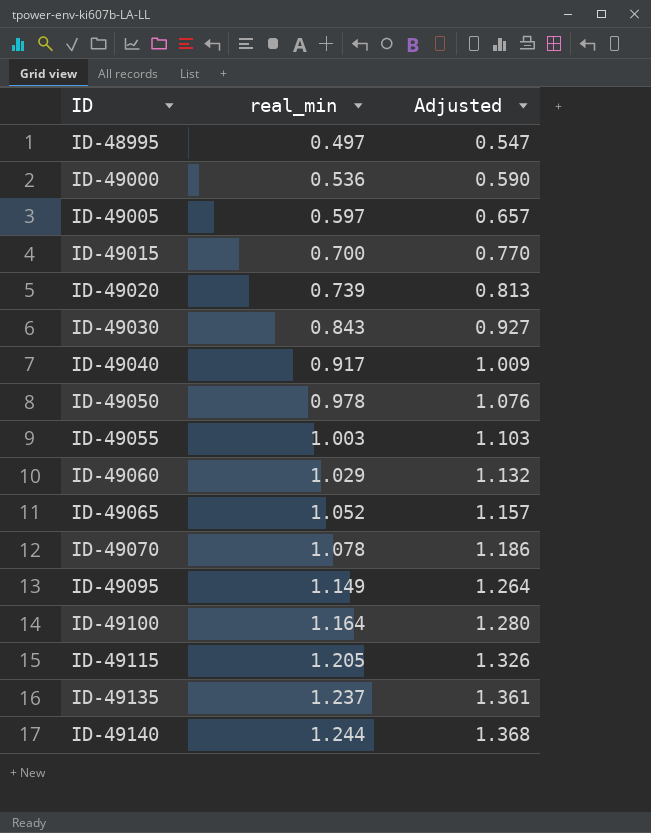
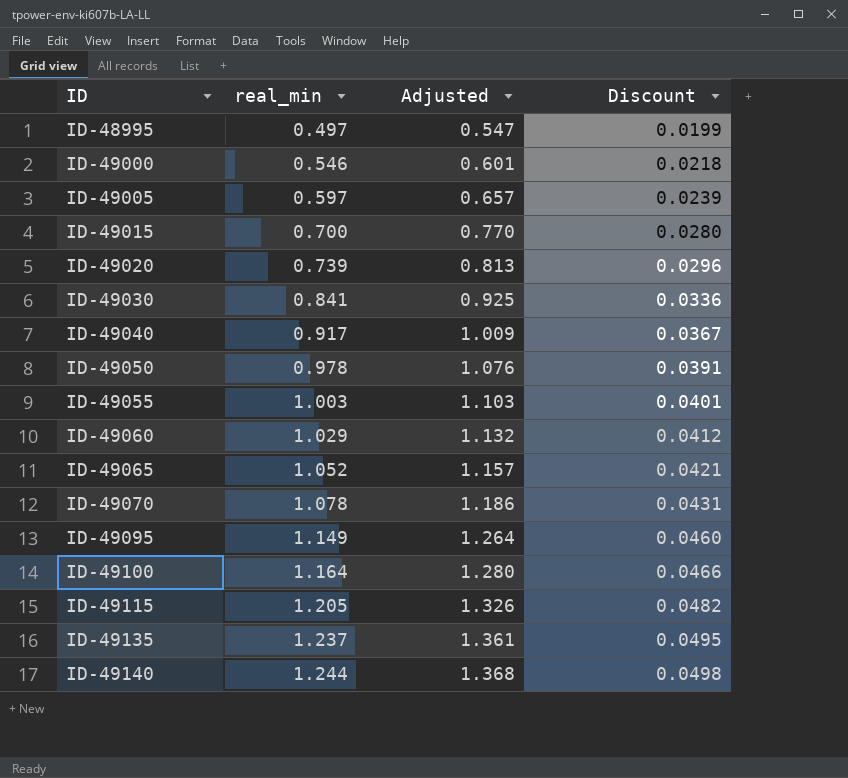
column Discount | formula: none -> [real_min] * 0.04
ID-49000 | real_min: 0.536 -> 0.546
ID-49000 | Adjusted: 0.590 -> 0.601
ID-49030 | real_min: 0.843 -> 0.841
ID-49030 | Adjusted: 0.927 -> 0.925

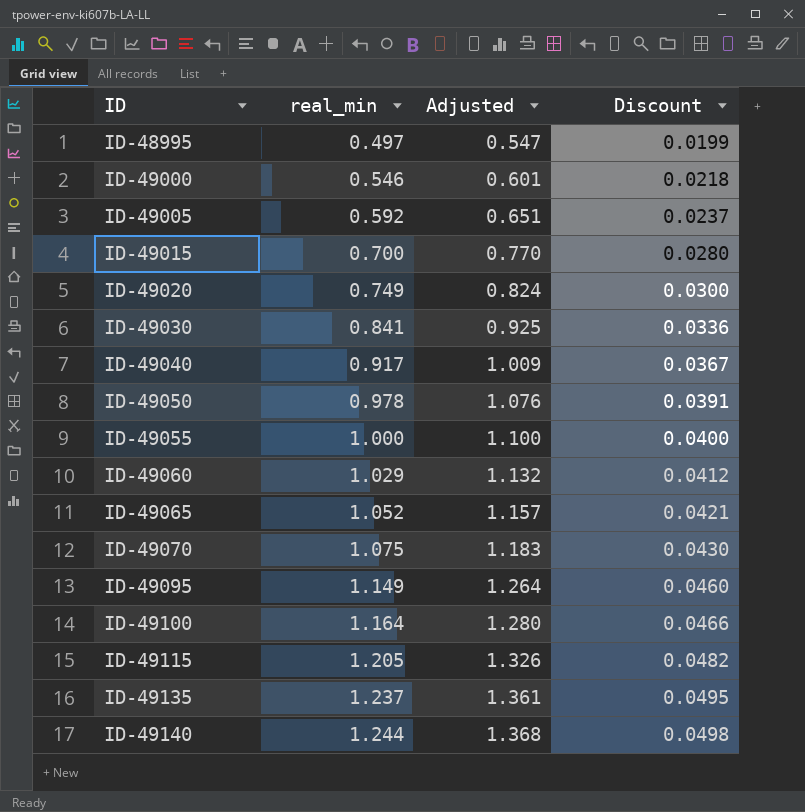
ID-49005 | real_min: 0.597 -> 0.592
ID-49005 | Adjusted: 0.657 -> 0.651
ID-49005 | Discount: 0.0239 -> 0.0237
ID-49020 | real_min: 0.739 -> 0.749
ID-49020 | Adjusted: 0.813 -> 0.824
ID-49020 | Discount: 0.0296 -> 0.0300
ID-49055 | real_min: 1.003 -> 1.000
ID-49055 | Adjusted: 1.103 -> 1.100
ID-49055 | Discount: 0.0401 -> 0.0400
ID-49070 | real_min: 1.078 -> 1.075
ID-49070 | Adjusted: 1.186 -> 1.183
ID-49070 | Discount: 0.0431 -> 0.0430

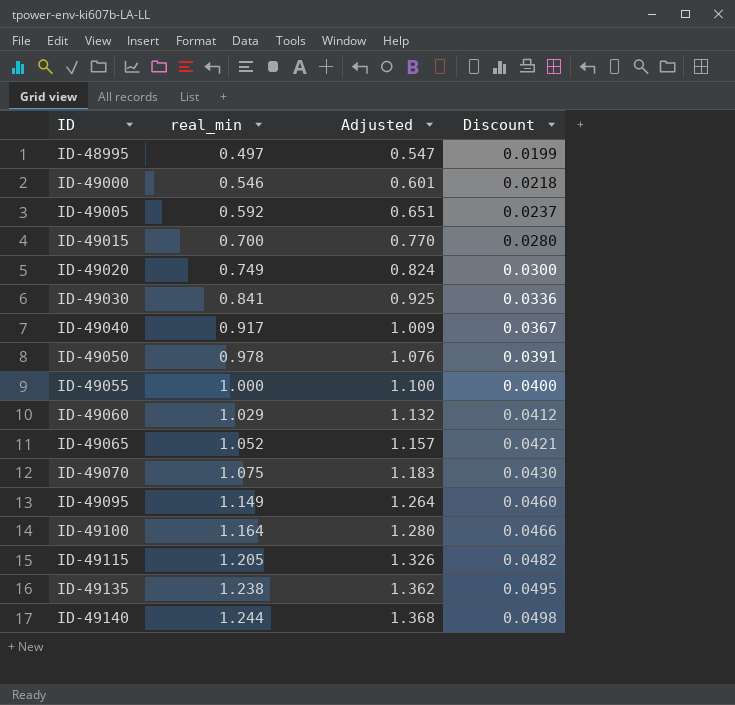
ID-49135 | real_min: 1.237 -> 1.238
ID-49135 | Adjusted: 1.361 -> 1.362

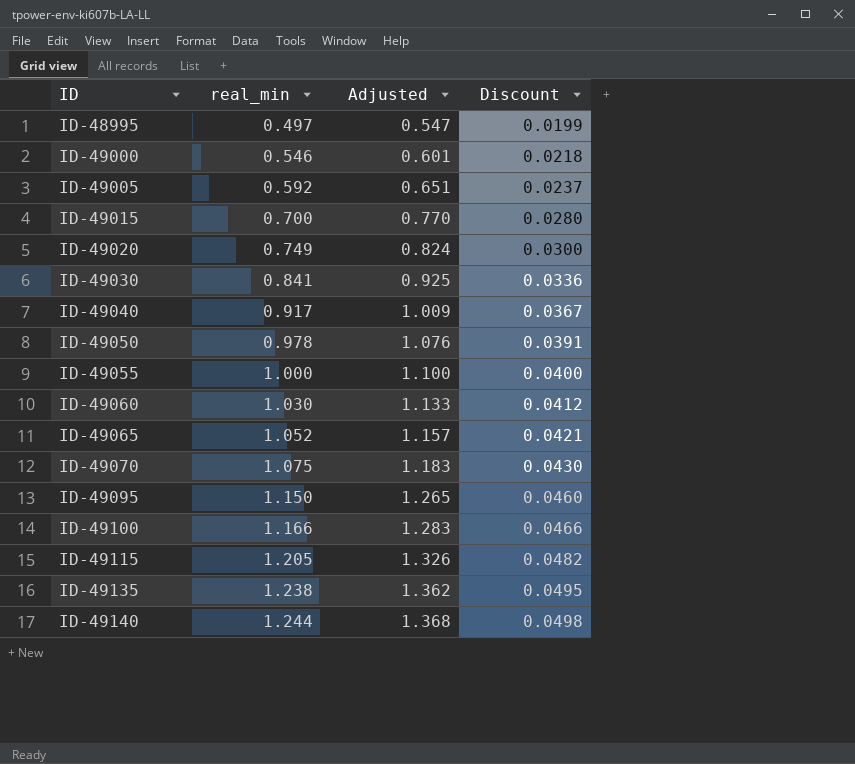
ID-49060 | real_min: 1.029 -> 1.030
ID-49060 | Adjusted: 1.132 -> 1.133
ID-49095 | real_min: 1.149 -> 1.150
ID-49095 | Adjusted: 1.264 -> 1.265
ID-49100 | real_min: 1.164 -> 1.166
ID-49100 | Adjusted: 1.280 -> 1.283

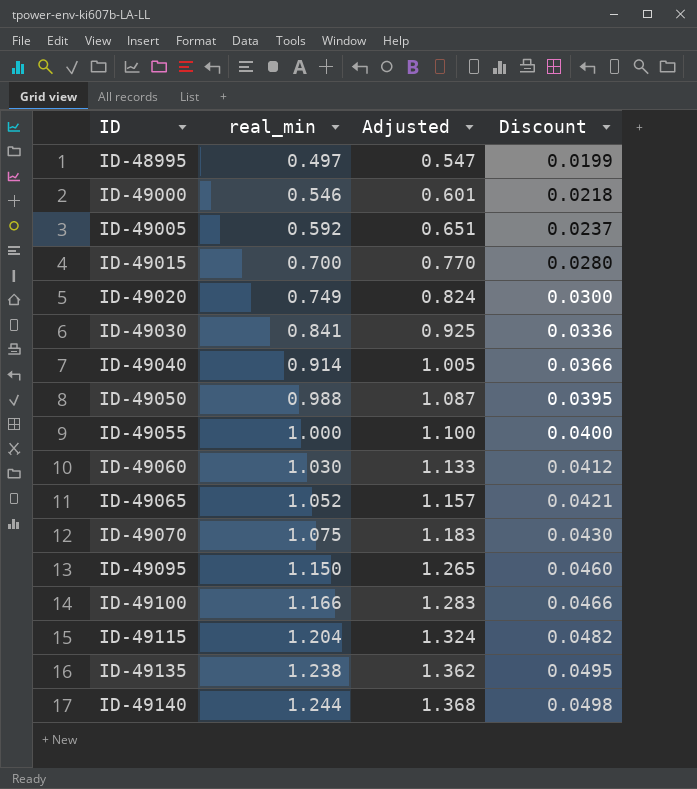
ID-49040 | real_min: 0.917 -> 0.914
ID-49040 | Adjusted: 1.009 -> 1.005
ID-49040 | Discount: 0.0367 -> 0.0366
ID-49050 | real_min: 0.978 -> 0.988
ID-49050 | Adjusted: 1.076 -> 1.087
ID-49050 | Discount: 0.0391 -> 0.0395
ID-49115 | real_min: 1.205 -> 1.204
ID-49115 | Adjusted: 1.326 -> 1.324

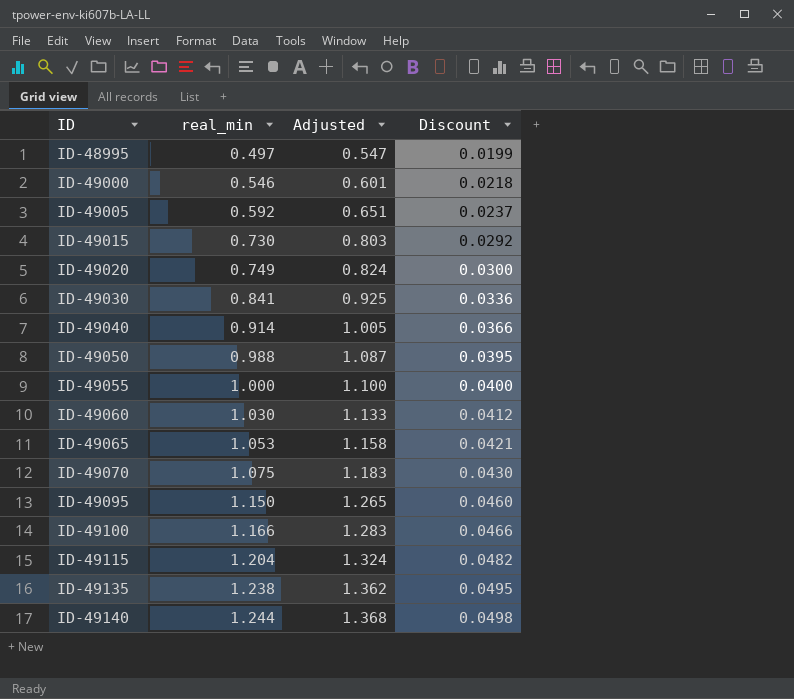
ID-49015 | real_min: 0.700 -> 0.730
ID-49015 | Adjusted: 0.770 -> 0.803
ID-49015 | Discount: 0.0280 -> 0.0292
ID-49065 | real_min: 1.052 -> 1.053
ID-49065 | Adjusted: 1.157 -> 1.158

